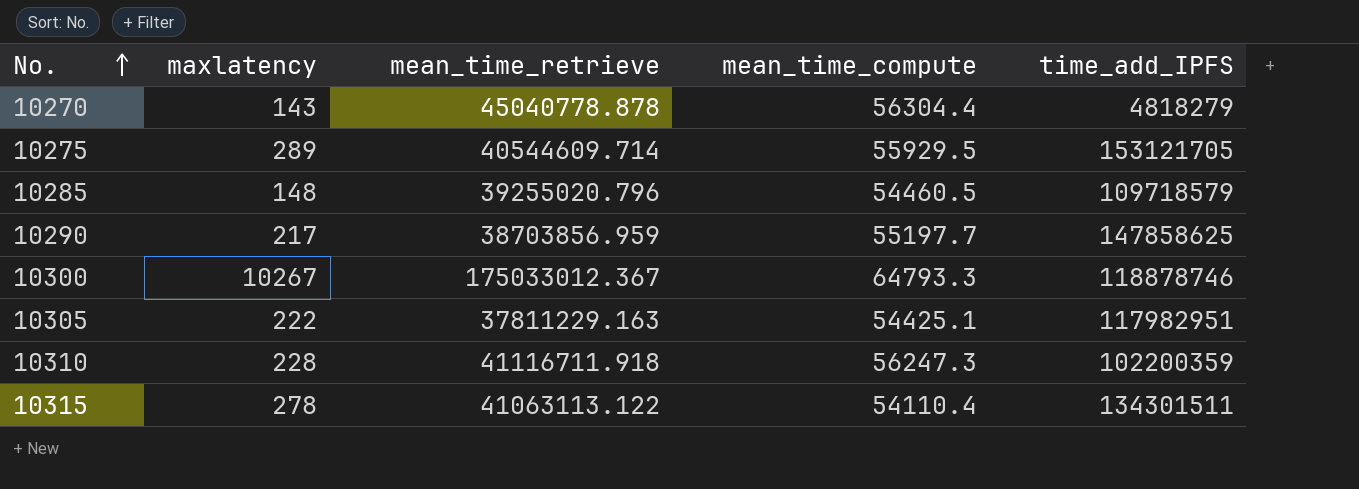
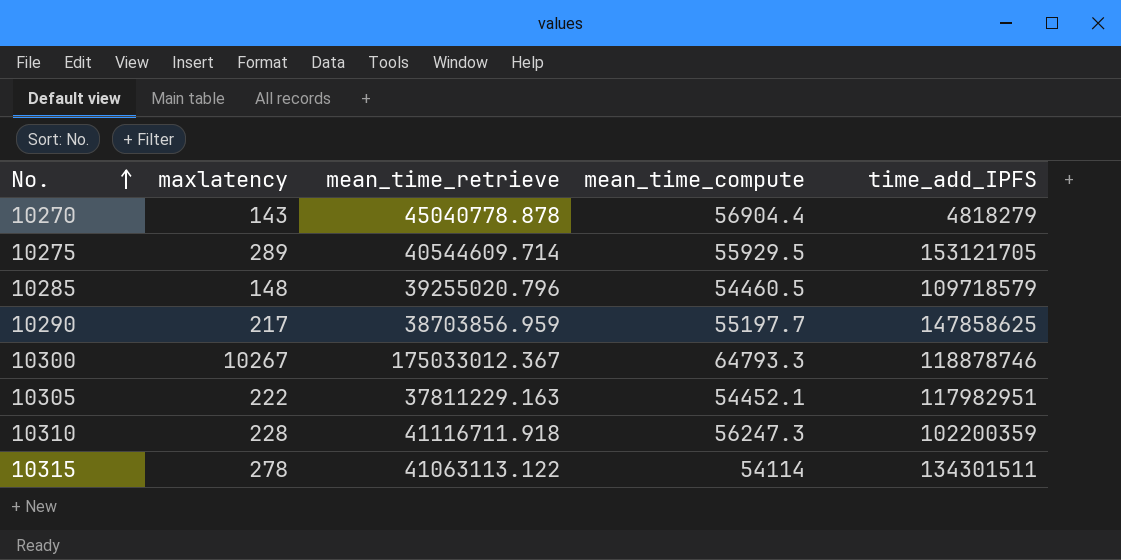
10270 | mean_time_compute: 56304.4 -> 56904.4
10305 | mean_time_compute: 54425.1 -> 54452.1
10315 | mean_time_compute: 54110.4 -> 54114

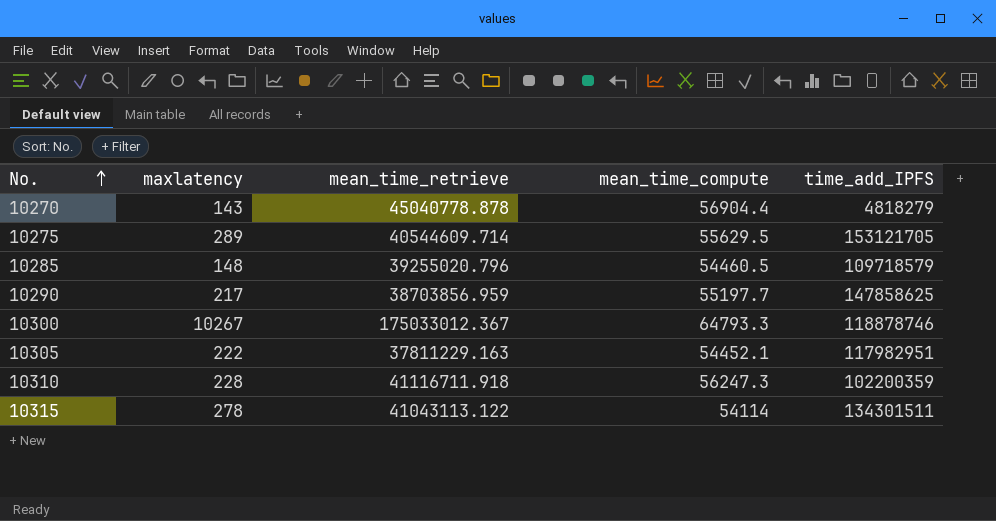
10275 | mean_time_compute: 55929.5 -> 55629.5
10315 | mean_time_retrieve: 41063113.122 -> 41043113.122

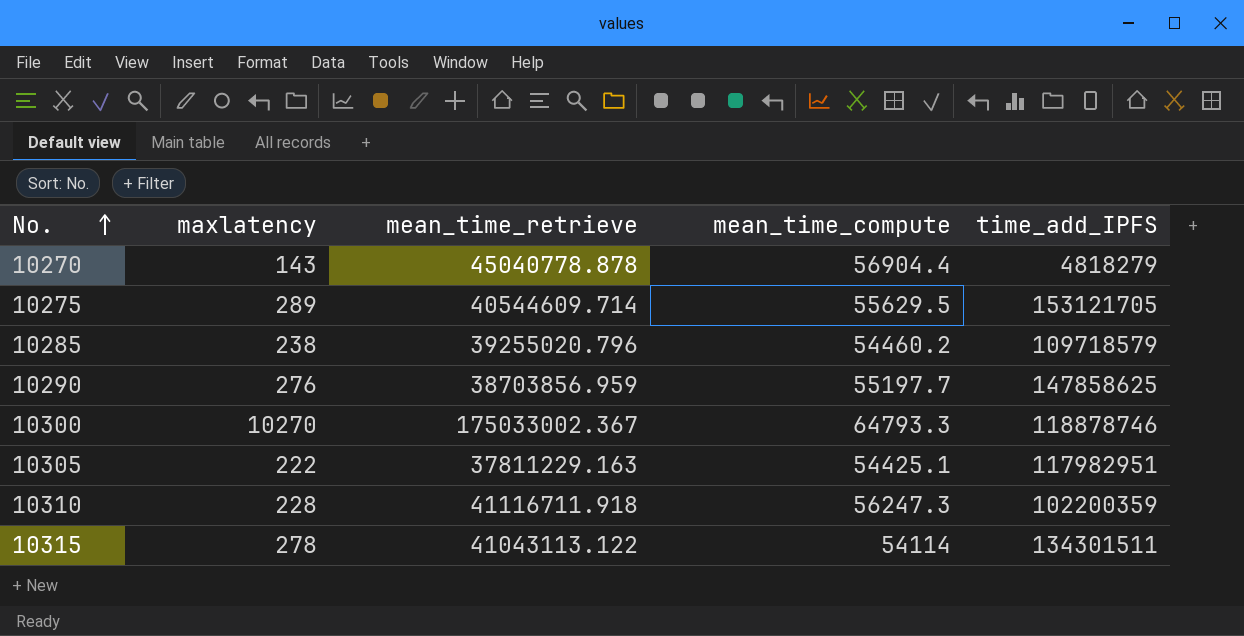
10285 | maxlatency: 148 -> 238
10285 | mean_time_compute: 54460.5 -> 54460.2
10290 | maxlatency: 217 -> 276
10300 | maxlatency: 10267 -> 10270
10300 | mean_time_retrieve: 175033012.367 -> 175033002.367
10305 | mean_time_compute: 54452.1 -> 54425.1

